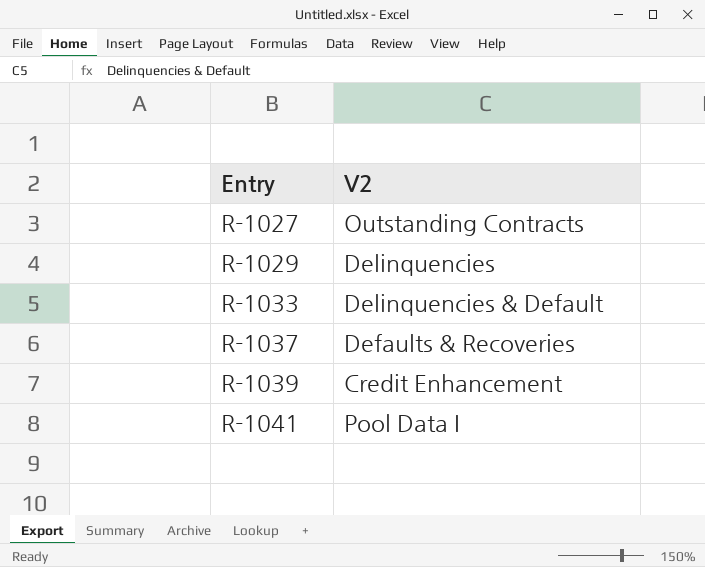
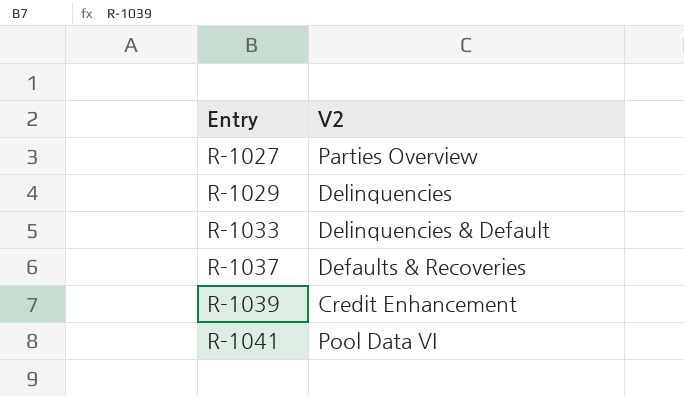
R-1027 | V2: Outstanding Contracts -> Parties Overview
R-1041 | V2: Pool Data I -> Pool Data VI

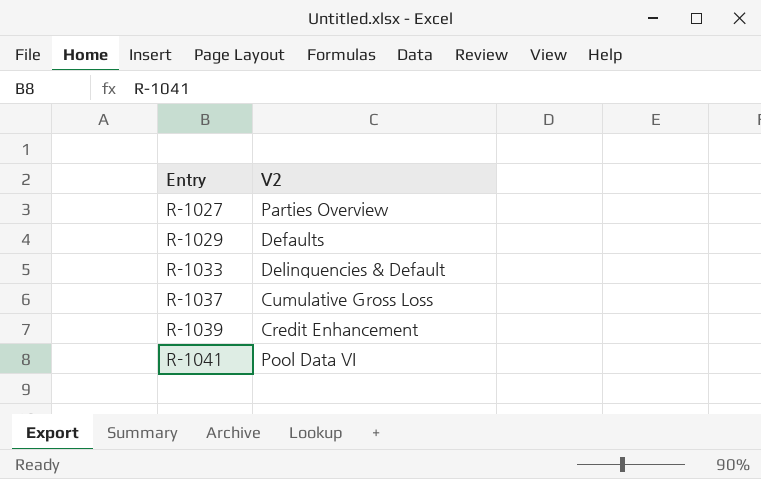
R-1029 | V2: Delinquencies -> Defaults
R-1037 | V2: Defaults & Recoveries -> Cumulative Gross Loss

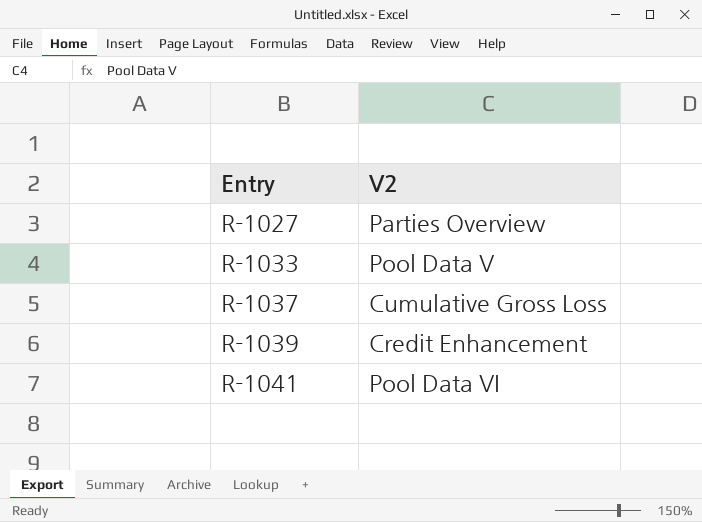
row R-1029: Defaults -> none
R-1033 | V2: Delinquencies & Default -> Pool Data V

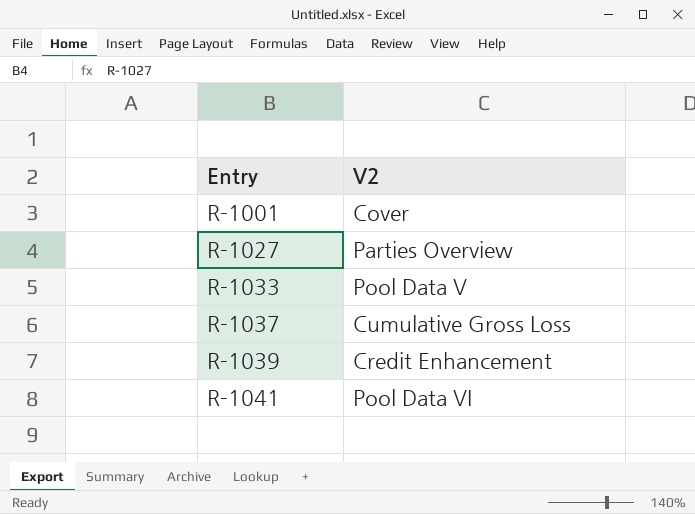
row R-1001: none -> Cover

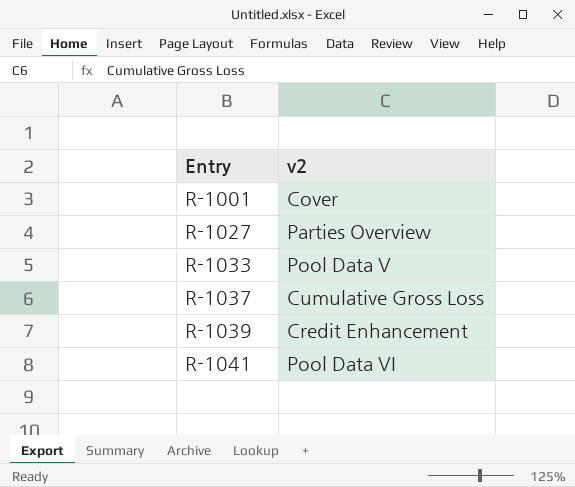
column name: V2 -> v2

